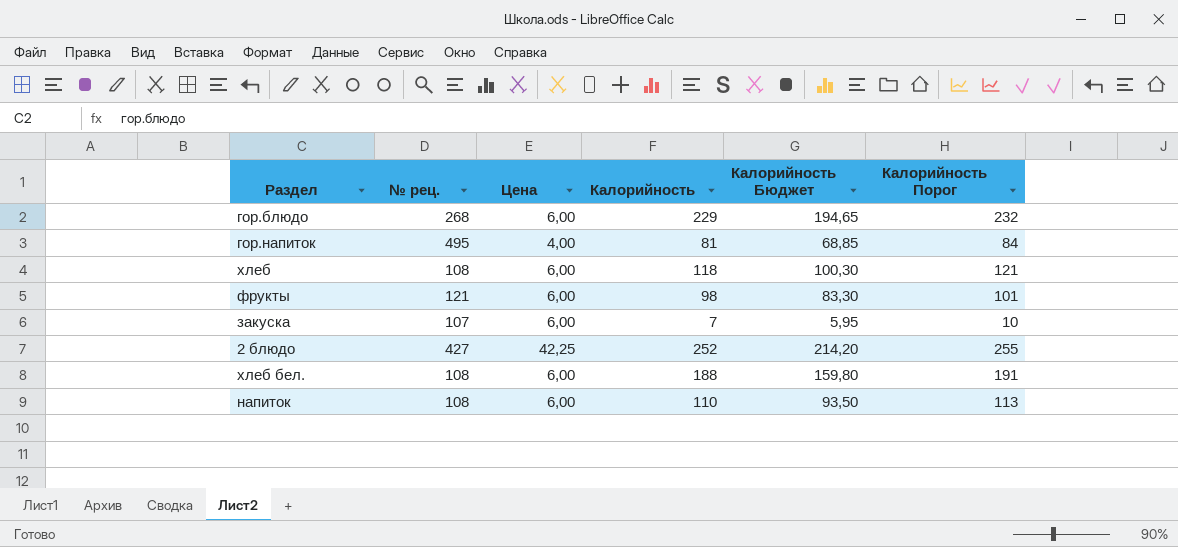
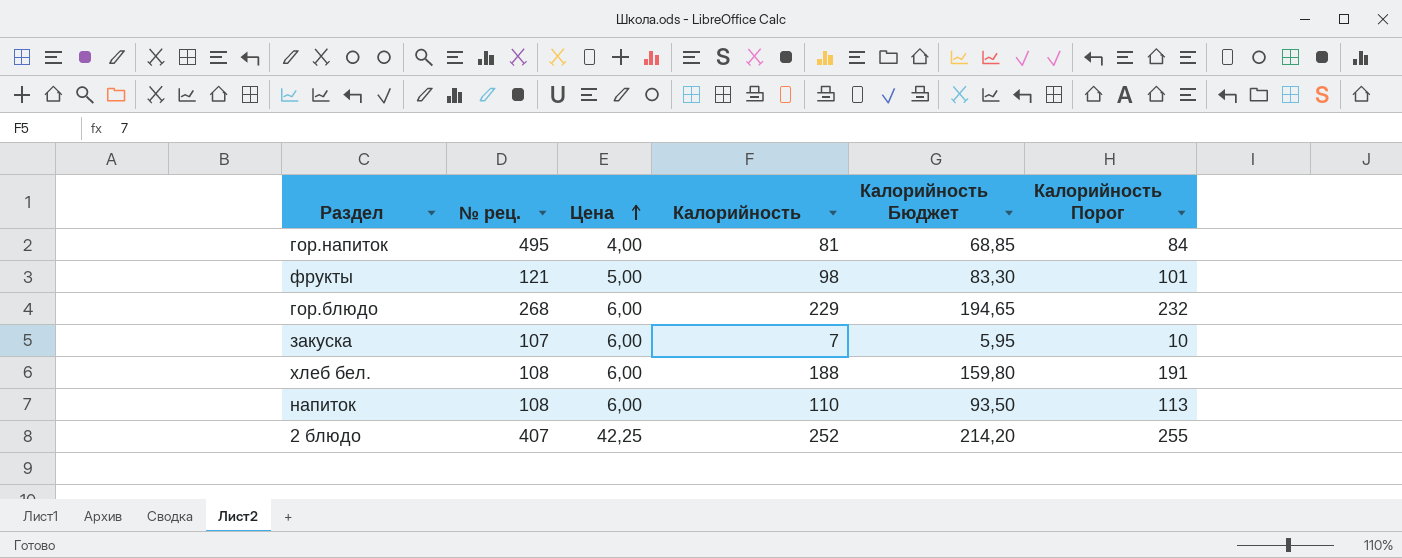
row order: none -> Цена ascending
row хлеб: 108 | 6,00 | 118 | 100,30 | 121 -> none
фрукты | Цена: 6,00 -> 5,00
2 блюдо | № рец.: 427 -> 407

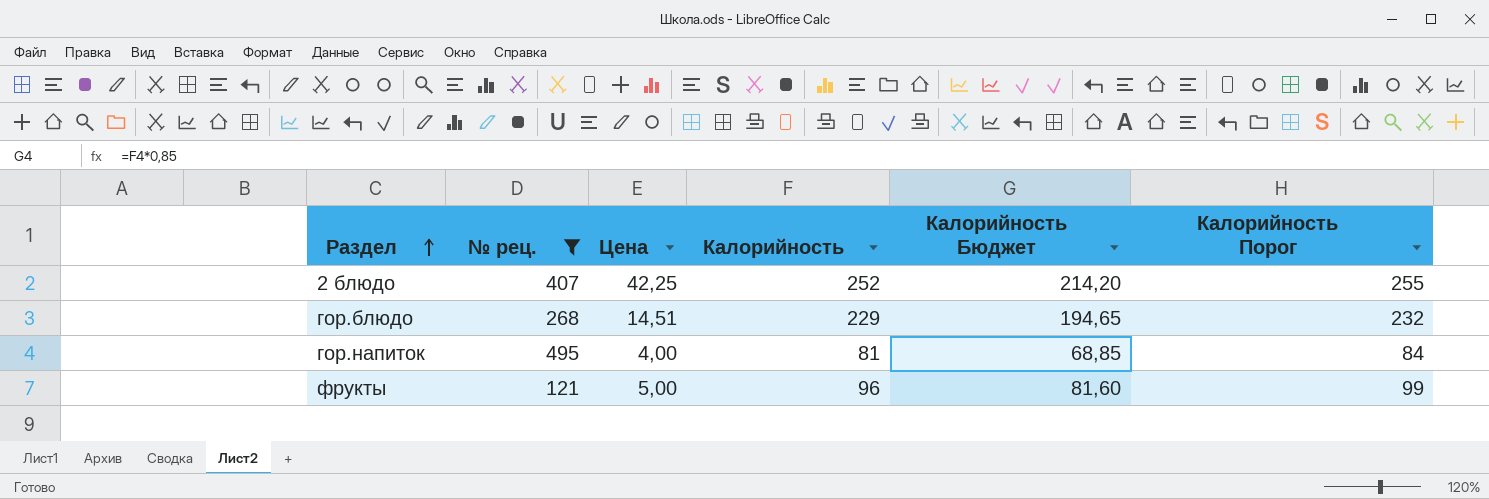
filter: none -> № рец. >= 121
row order: Цена ascending -> Раздел ascending
гор.блюдо | Цена: 6,00 -> 14,51
фрукты | Калорийность: 98 -> 96
фрукты | Калорийность Бюджет: 83,30 -> 81,60
фрукты | Калорийность Порог: 101 -> 99

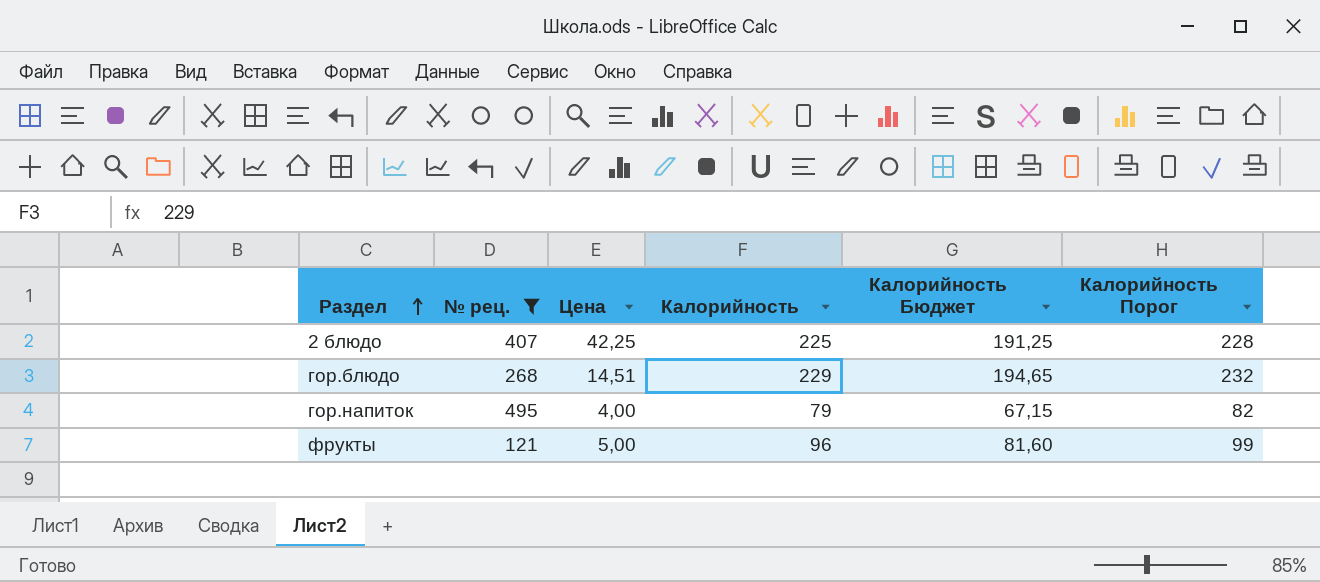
2 блюдо | Калорийность: 252 -> 225
2 блюдо | Калорийность Бюджет: 214,20 -> 191,25
2 блюдо | Калорийность Порог: 255 -> 228
гор.напиток | Калорийность: 81 -> 79
гор.напиток | Калорийность Бюджет: 68,85 -> 67,15
гор.напиток | Калорийность Порог: 84 -> 82

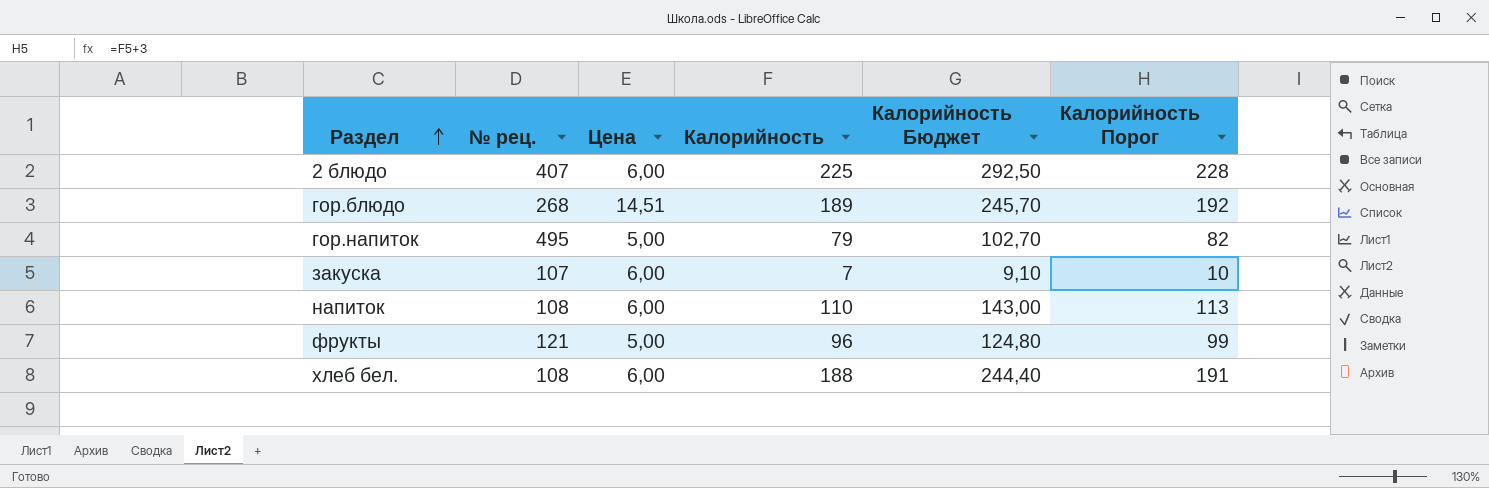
filter: № рец. >= 121 -> none
column Калорийность Бюджет | formula: [Калорийность] * 0,85 -> [Калорийность] * 1,3
2 блюдо | Цена: 42,25 -> 6,00
гор.блюдо | Калорийность: 229 -> 189
гор.блюдо | Калорийность Порог: 232 -> 192
гор.напиток | Цена: 4,00 -> 5,00

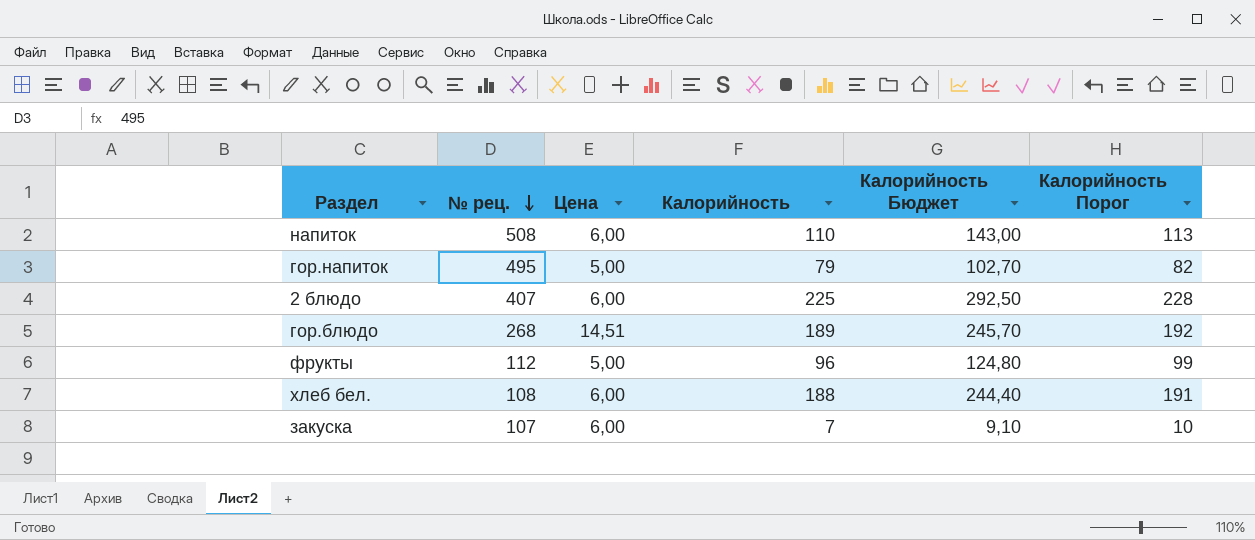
row order: Раздел ascending -> № рец. descending
напиток | № рец.: 108 -> 508
фрукты | № рец.: 121 -> 112

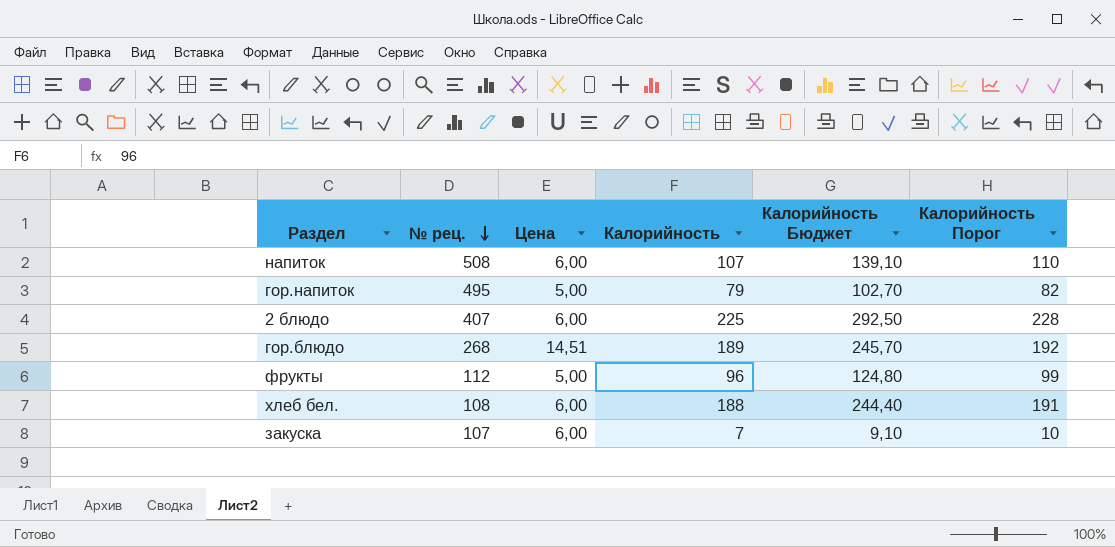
напиток | Калорийность: 110 -> 107
напиток | Калорийность Бюджет: 143,00 -> 139,10
напиток | Калорийность Порог: 113 -> 110

